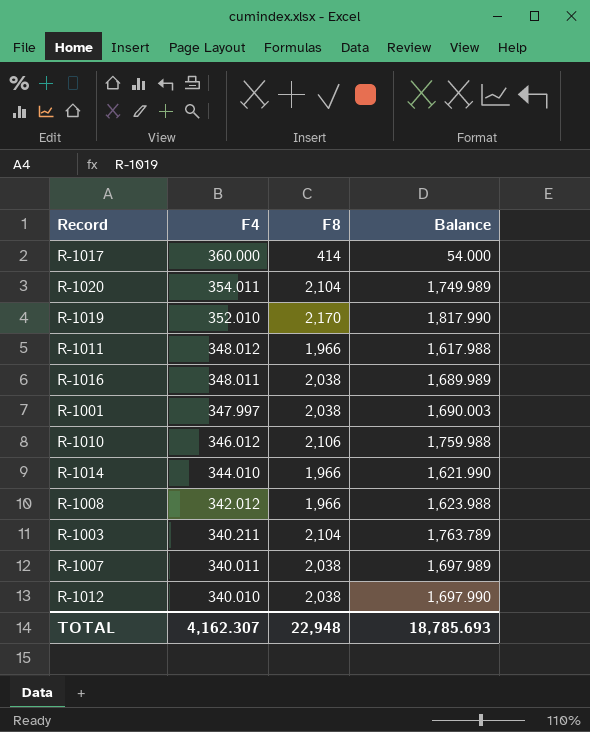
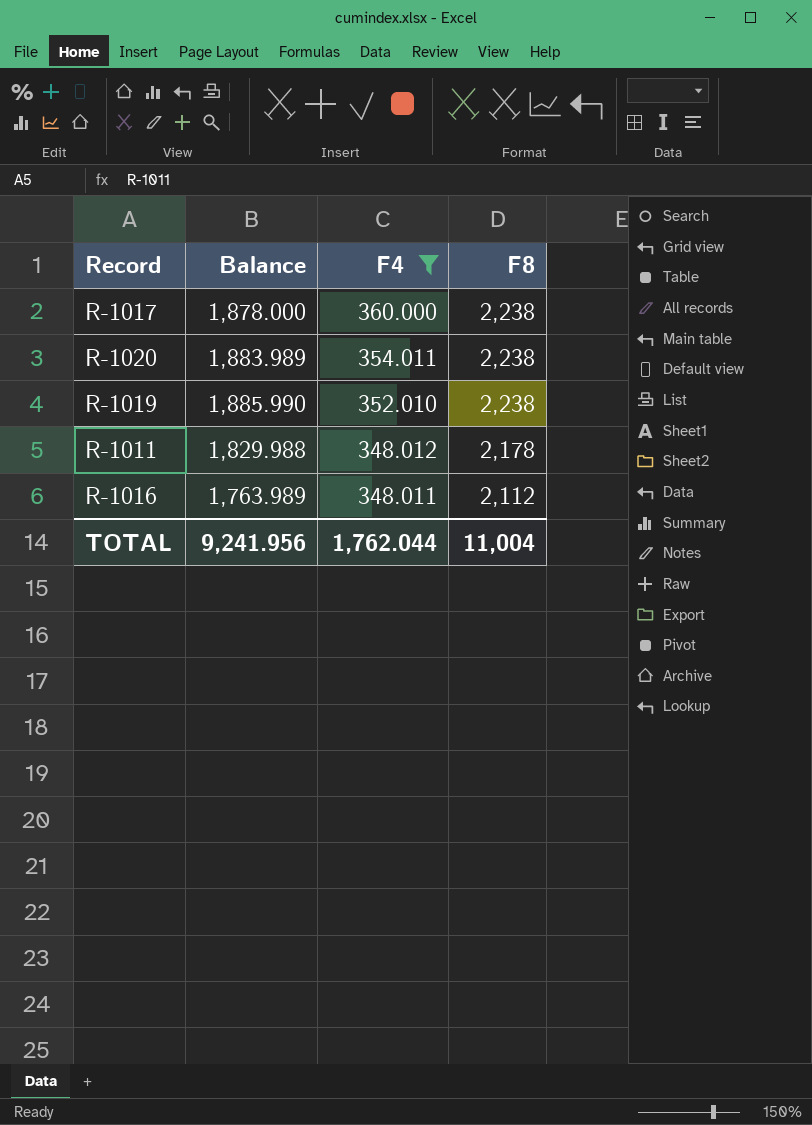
filter: none -> F4 >= 348.011
column Balance | position: 4 -> 2
R-1017 | Balance: 54.000 -> 1,878.000
R-1017 | F8: 414 -> 2,238
R-1020 | Balance: 1,749.989 -> 1,883.989
R-1020 | F8: 2,104 -> 2,238
R-1019 | Balance: 1,817.990 -> 1,885.990
R-1019 | F8: 2,170 -> 2,238
R-1011 | Balance: 1,617.988 -> 1,829.988
R-1011 | F8: 1,966 -> 2,178
R-1016 | Balance: 1,689.989 -> 1,763.989
R-1016 | F8: 2,038 -> 2,112
TOTAL | Balance: 18,785.693 -> 9,241.956
TOTAL | F4: 4,162.307 -> 1,762.044
TOTAL | F8: 22,948 -> 11,004

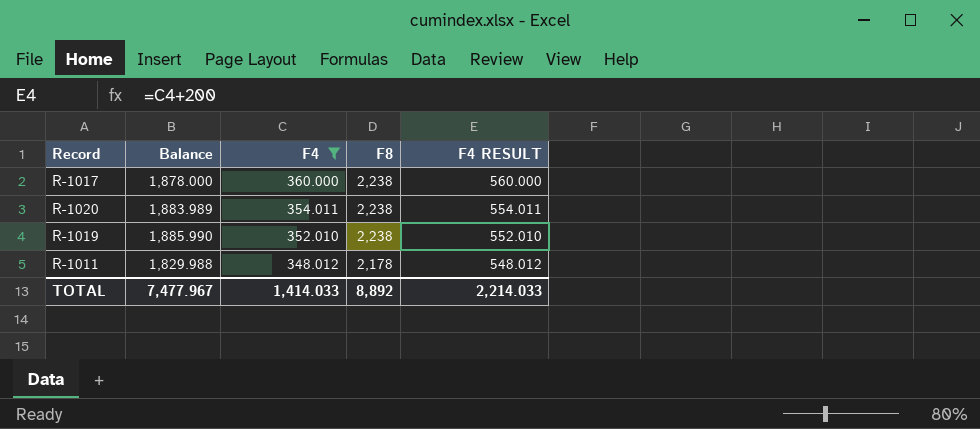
column F4 RESULT | formula: none -> [F4] + 200
row R-1016: 1,763.989 | 348.011 | 2,112 -> none
TOTAL | Balance: 9,241.956 -> 7,477.967
TOTAL | F4: 1,762.044 -> 1,414.033
TOTAL | F8: 11,004 -> 8,892

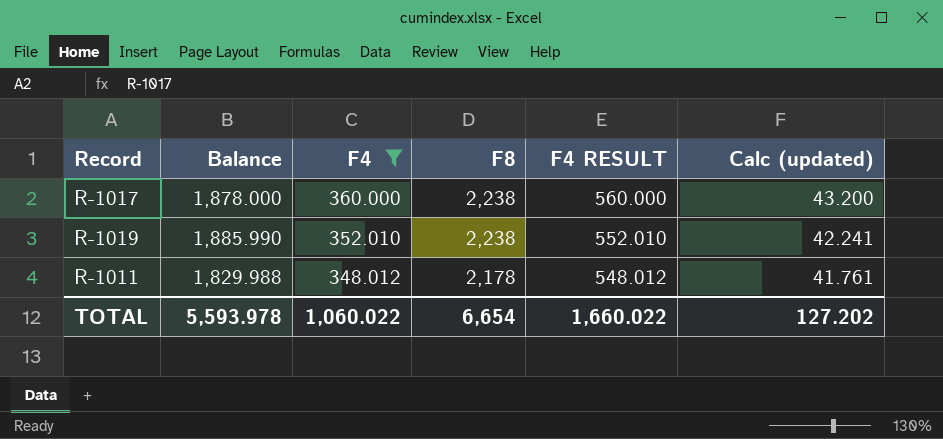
column Calc (updated) | formula: none -> [F4] * 0.12
row R-1020: 1,883.989 | 354.011 | 2,238 | 554.011 -> none
TOTAL | Balance: 7,477.967 -> 5,593.978
TOTAL | F4: 1,414.033 -> 1,060.022
TOTAL | F8: 8,892 -> 6,654
TOTAL | F4 RESULT: 2,214.033 -> 1,660.022

